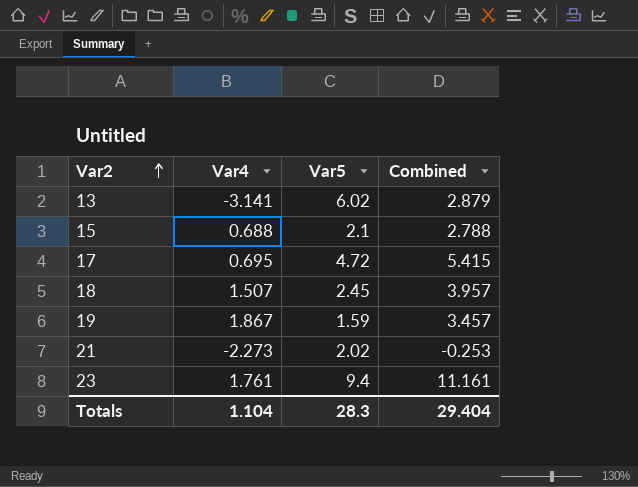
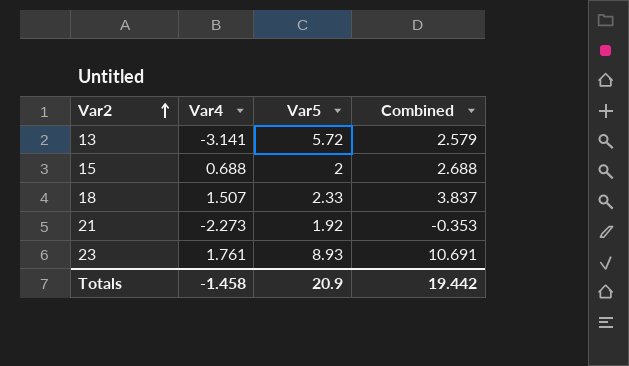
row 17: 0.695 | 4.72 | 5.415 -> none
row 19: 1.867 | 1.59 | 3.457 -> none
13 | Var5: 6.02 -> 5.72
13 | Combined: 2.879 -> 2.579
15 | Var5: 2.1 -> 2
15 | Combined: 2.788 -> 2.688
18 | Var5: 2.45 -> 2.33
18 | Combined: 3.957 -> 3.837
21 | Var5: 2.02 -> 1.92
21 | Combined: -0.253 -> -0.353
23 | Var5: 9.4 -> 8.93
23 | Combined: 11.161 -> 10.691
Totals | Var4: 1.104 -> -1.458
Totals | Var5: 28.3 -> 20.9
Totals | Combined: 29.404 -> 19.442

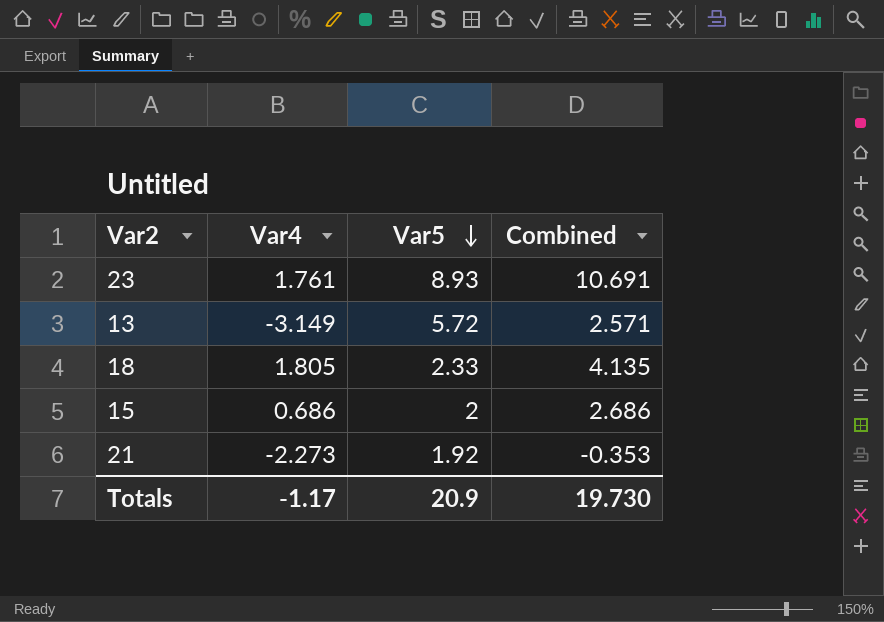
row order: Var2 ascending -> Var5 descending
13 | Var4: -3.141 -> -3.149
13 | Combined: 2.579 -> 2.571
18 | Var4: 1.507 -> 1.805
18 | Combined: 3.837 -> 4.135
15 | Var4: 0.688 -> 0.686
15 | Combined: 2.688 -> 2.686
Totals | Var4: -1.458 -> -1.17
Totals | Combined: 19.442 -> 19.730

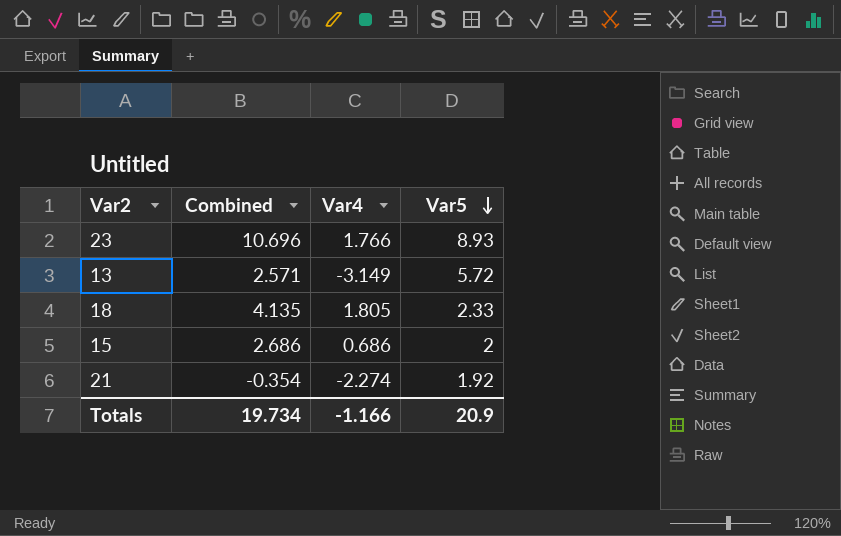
column Combined | position: 4 -> 2
23 | Combined: 10.691 -> 10.696
23 | Var4: 1.761 -> 1.766
21 | Combined: -0.353 -> -0.354
21 | Var4: -2.273 -> -2.274
Totals | Combined: 19.730 -> 19.734
Totals | Var4: -1.17 -> -1.166

